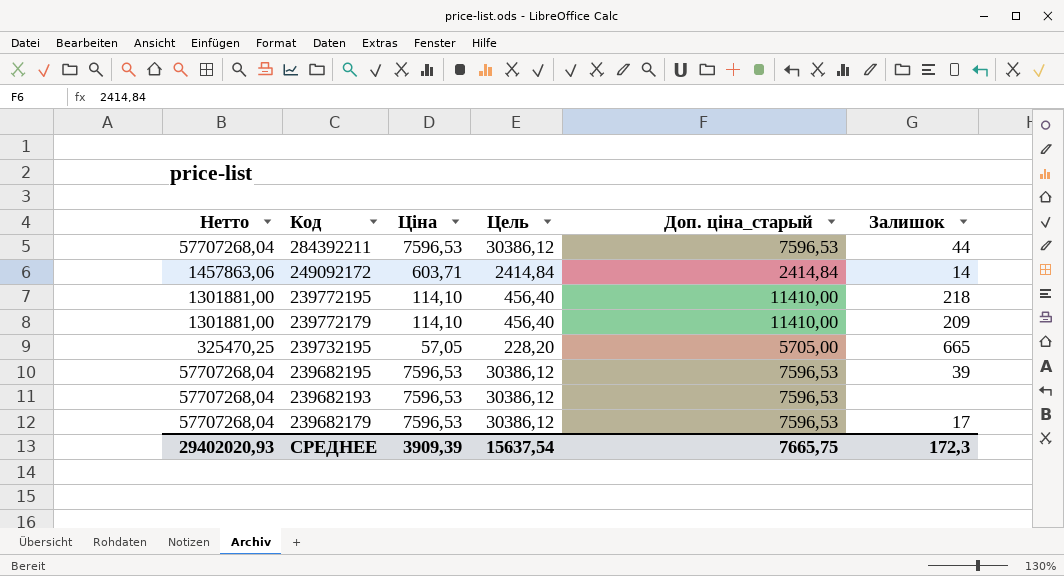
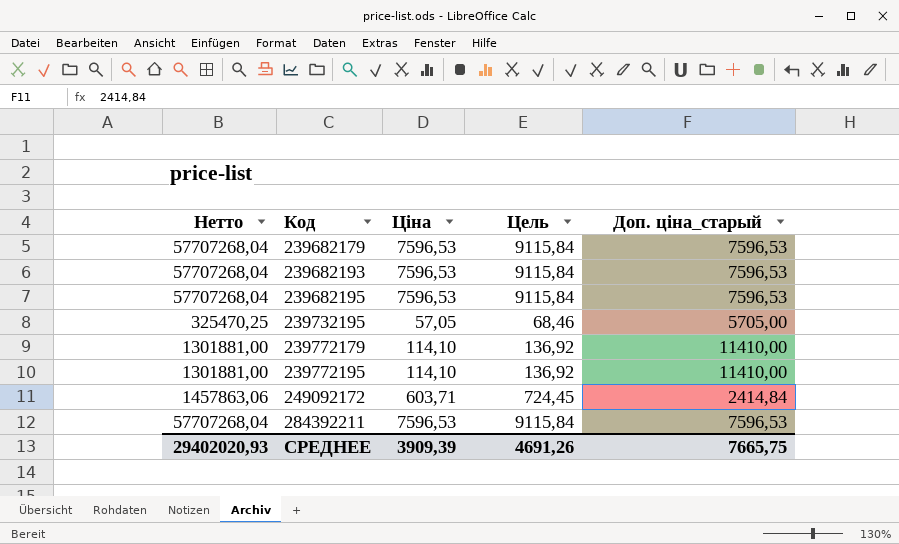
row order: Код descending -> Код ascending
column Залишок | position: 6 -> none
column Цель | formula: [Ціна] * 4 -> [Ціна] * 1,2
СРЕДНЕЕ | Цель: 15637,54 -> 4691,26

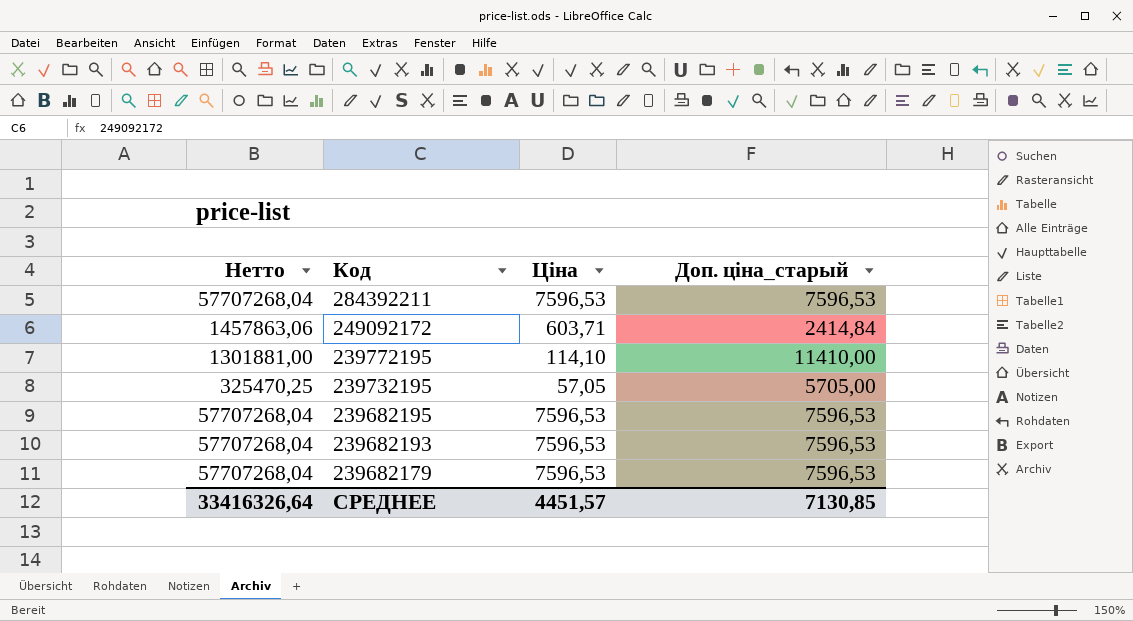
row order: Код ascending -> Код descending
column Цель | formula: [Ціна] * 1,2 -> none
row 239772179: 1301881,00 | 114,10 | 136,92 | 11410,00 -> none
СРЕДНЕЕ | Нетто: 29402020,93 -> 33416326,64
СРЕДНЕЕ | Ціна: 3909,39 -> 4451,57
СРЕДНЕЕ | Доп. ціна_старый: 7665,75 -> 7130,85

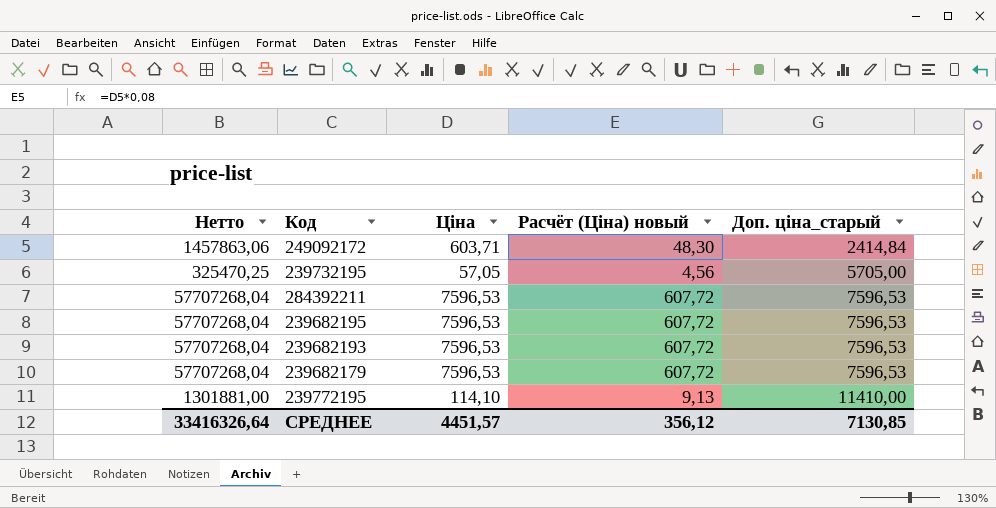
row order: Код descending -> Доп. ціна_старый ascending
column Расчёт (Ціна) новый | formula: none -> [Ціна] * 0,08

